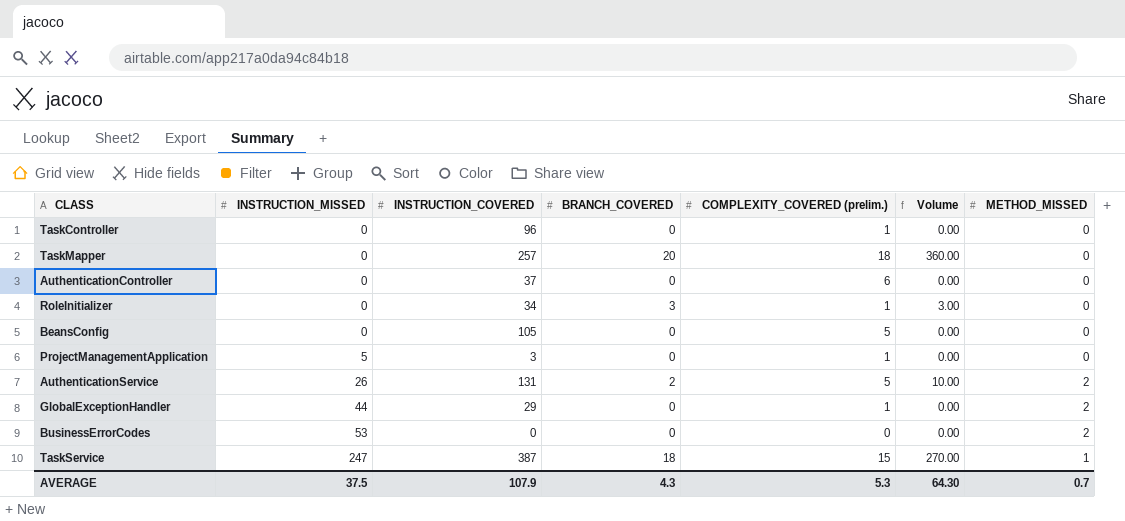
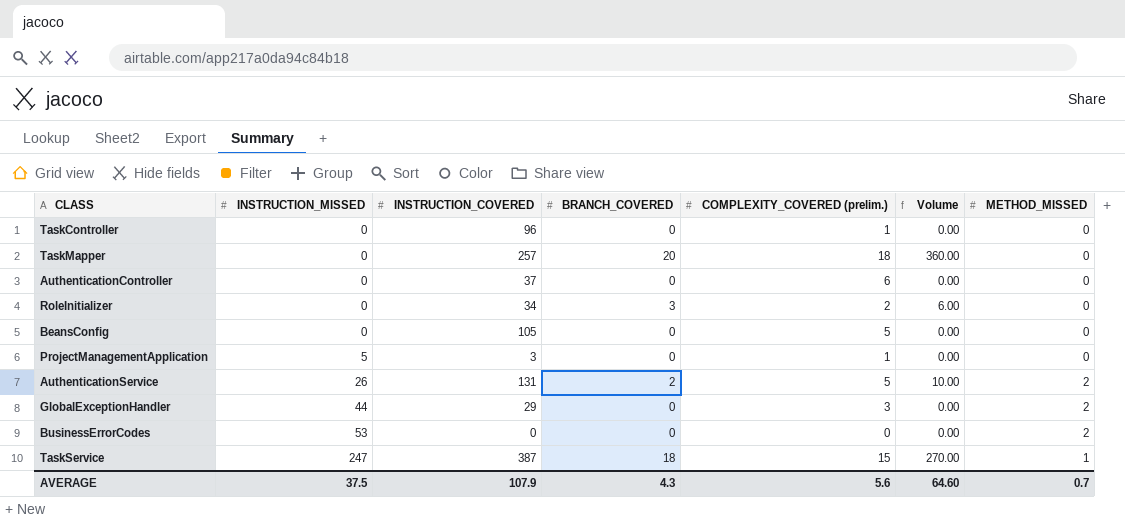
RoleInitializer | COMPLEXITY_COVERED (prelim.): 1 -> 2
RoleInitializer | Volume: 3.00 -> 6.00
GlobalExceptionHandler | COMPLEXITY_COVERED (prelim.): 1 -> 3
AVERAGE | COMPLEXITY_COVERED (prelim.): 5.3 -> 5.6
AVERAGE | Volume: 64.30 -> 64.60

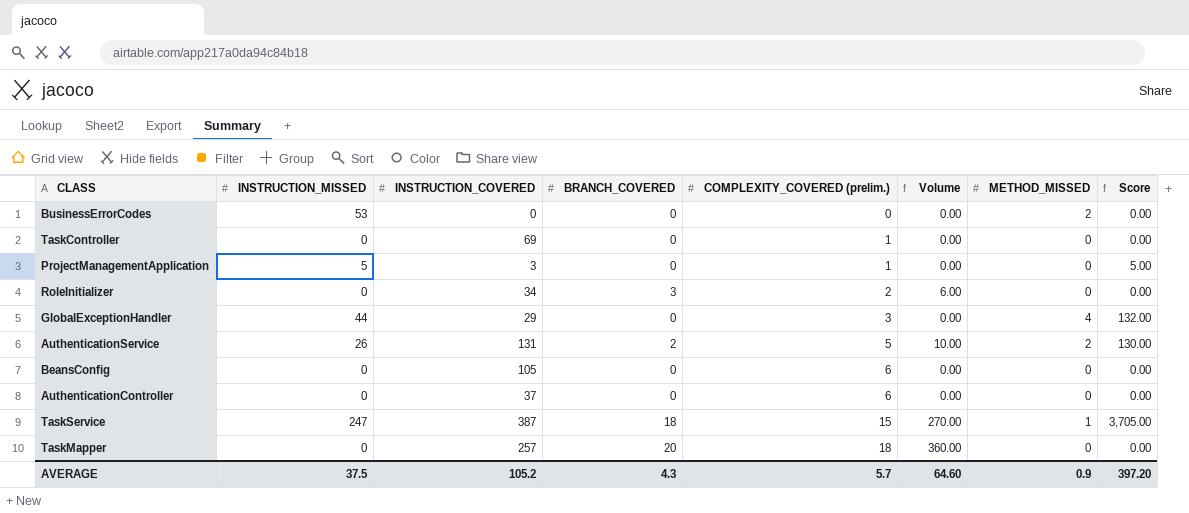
row order: INSTRUCTION_MISSED ascending -> COMPLEXITY_COVERED (prelim.) ascending
column Score | formula: none -> [INSTRUCTION_MISSED] * [COMPLEXITY_COVERED (prelim.)]
TaskController | INSTRUCTION_COVERED: 96 -> 69
GlobalExceptionHandler | METHOD_MISSED: 2 -> 4
BeansConfig | COMPLEXITY_COVERED (prelim.): 5 -> 6
AVERAGE | INSTRUCTION_COVERED: 107.9 -> 105.2
AVERAGE | COMPLEXITY_COVERED (prelim.): 5.6 -> 5.7
AVERAGE | METHOD_MISSED: 0.7 -> 0.9

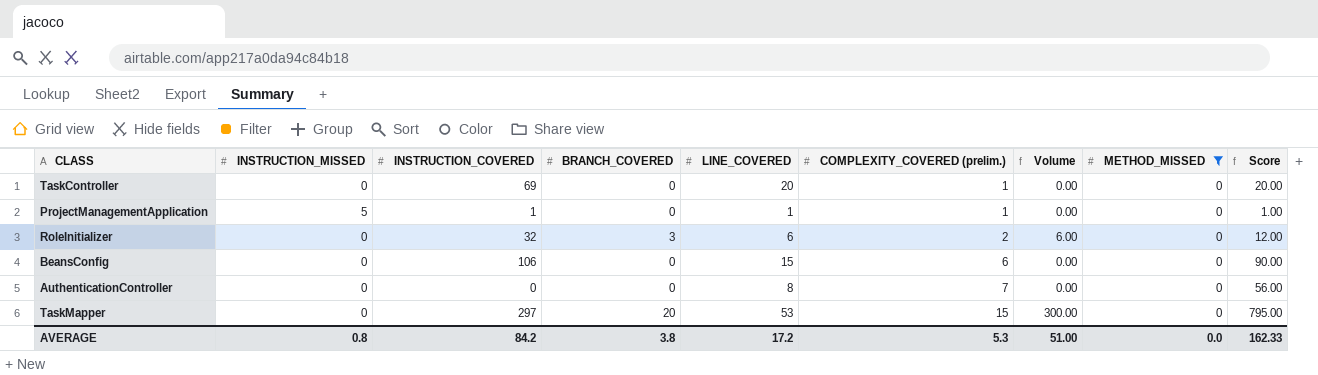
filter: none -> METHOD_MISSED = 0
column LINE_COVERED | position: none -> 5
column Score | formula: [INSTRUCTION_MISSED] * [COMPLEXITY_COVERED (prelim.)] -> [LINE_COVERED] * [COMPLEXITY_COVERED (prelim.)]
ProjectManagementApplication | INSTRUCTION_COVERED: 3 -> 1
RoleInitializer | INSTRUCTION_COVERED: 34 -> 32
BeansConfig | INSTRUCTION_COVERED: 105 -> 106
AuthenticationController | INSTRUCTION_COVERED: 37 -> 0
AuthenticationController | COMPLEXITY_COVERED (prelim.): 6 -> 7
TaskMapper | INSTRUCTION_COVERED: 257 -> 297
TaskMapper | COMPLEXITY_COVERED (prelim.): 18 -> 15
TaskMapper | Volume: 360.00 -> 300.00
AVERAGE | INSTRUCTION_MISSED: 37.5 -> 0.8
AVERAGE | INSTRUCTION_COVERED: 105.2 -> 84.2
AVERAGE | BRANCH_COVERED: 4.3 -> 3.8
AVERAGE | COMPLEXITY_COVERED (prelim.): 5.7 -> 5.3
AVERAGE | Volume: 64.60 -> 51.00
AVERAGE | METHOD_MISSED: 0.9 -> 0.0
AVERAGE | Score: 397.20 -> 162.33

